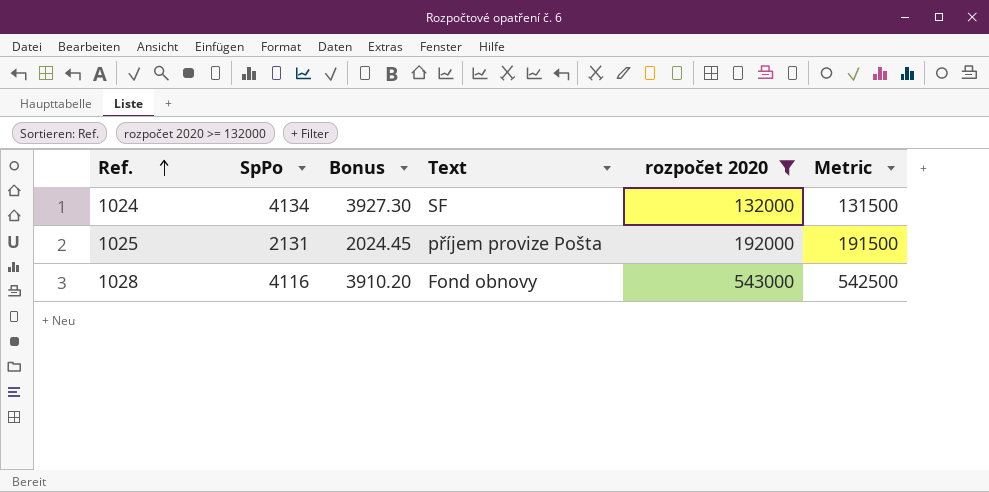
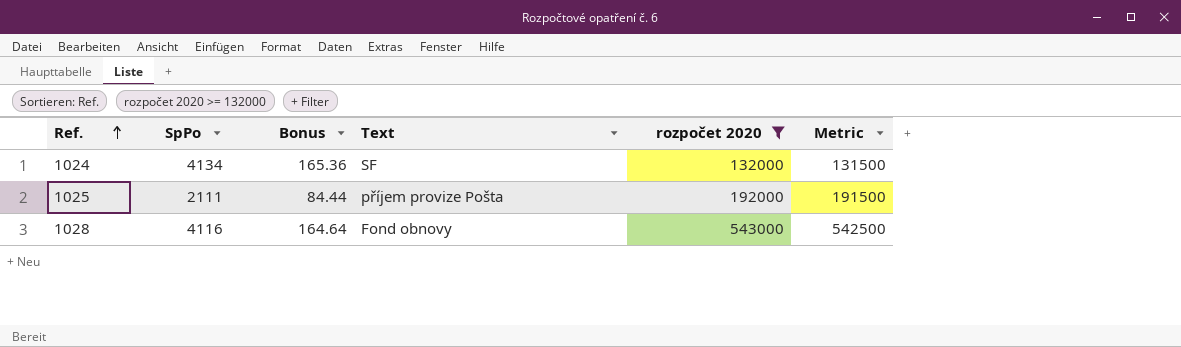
column Bonus | formula: [SpPo] * 0.95 -> [SpPo] * 0.04
1025 | SpPo: 2131 -> 2111

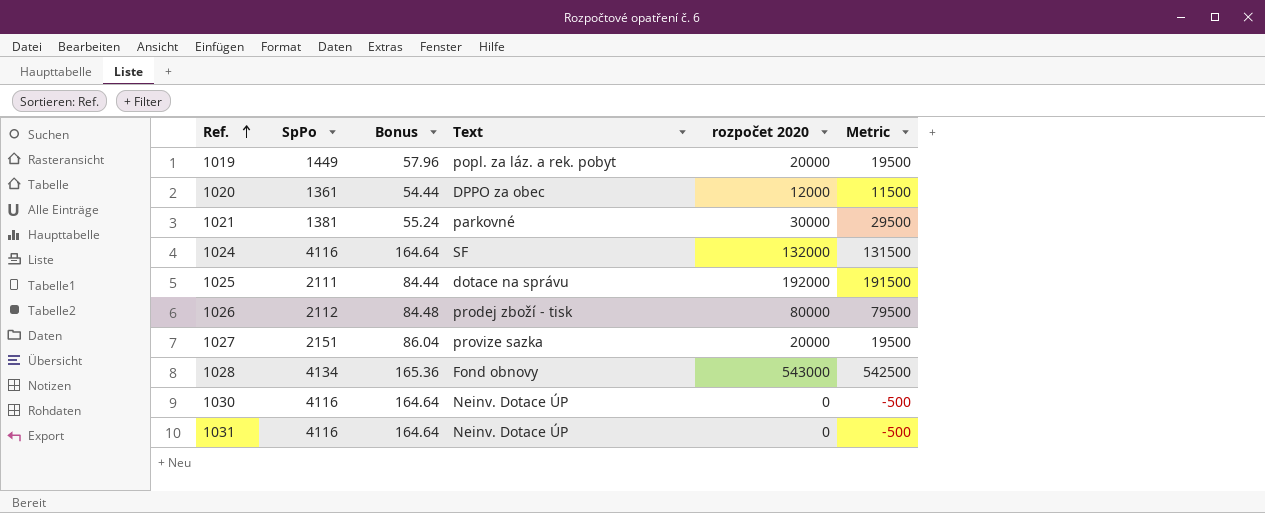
filter: rozpočet 2020 >= 132000 -> none
1024 | SpPo: 4134 -> 4116
1024 | Bonus: 165.36 -> 164.64
1025 | Text: příjem provize Pošta -> dotace na správu
1028 | SpPo: 4116 -> 4134
1028 | Bonus: 164.64 -> 165.36

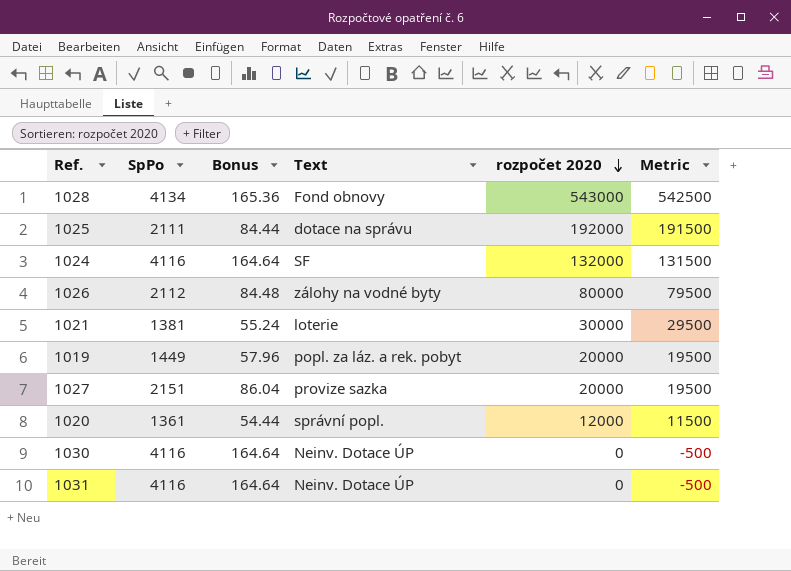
row order: Ref. ascending -> rozpočet 2020 descending
1026 | Text: prodej zboží - tisk -> zálohy na vodné byty
1021 | Text: parkovné -> loterie
1020 | Text: DPPO za obec -> správní popl.

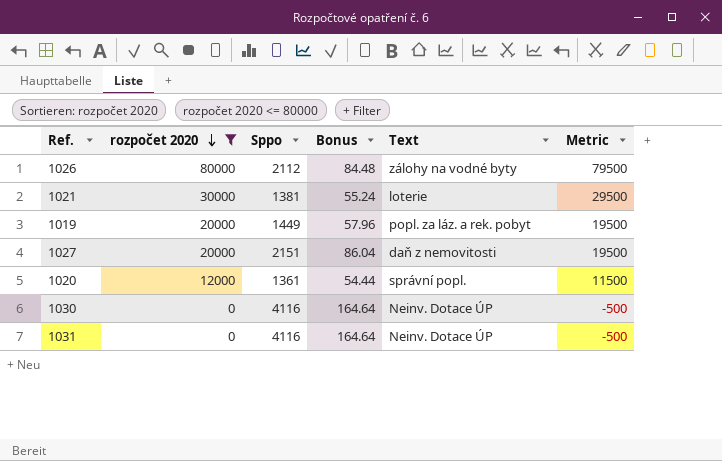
filter: none -> rozpočet 2020 <= 80000
column rozpočet 2020 | position: 5 -> 2
column name: SpPo -> Sppo
1027 | Text: provize sazka -> daň z nemovitosti

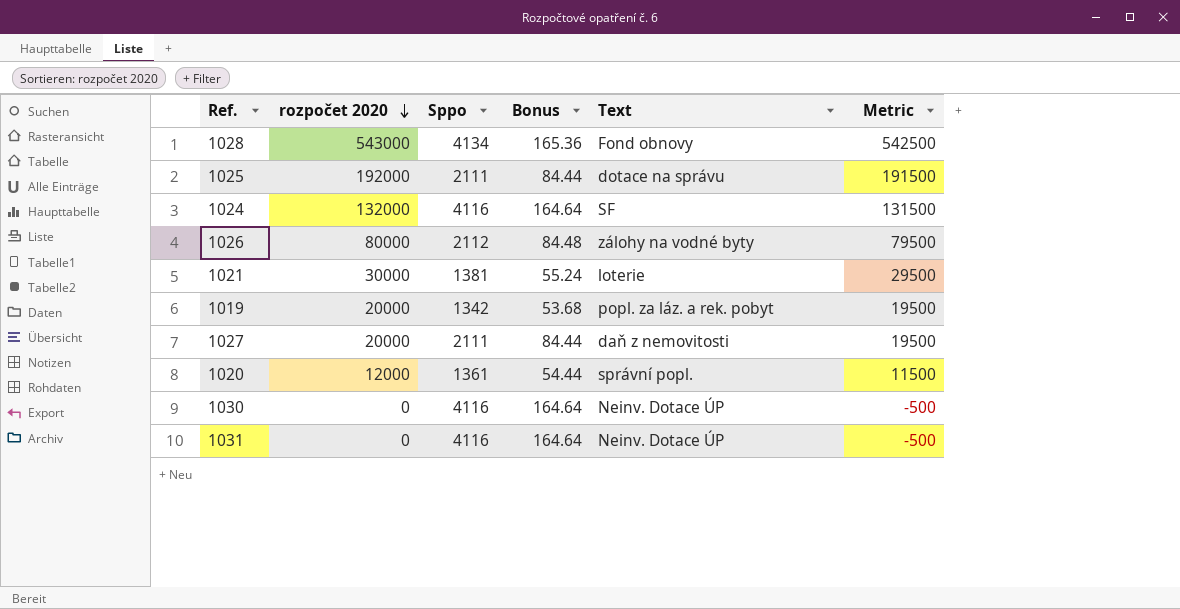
filter: rozpočet 2020 <= 80000 -> none
1019 | Sppo: 1449 -> 1342
1019 | Bonus: 57.96 -> 53.68
1027 | Sppo: 2151 -> 2111
1027 | Bonus: 86.04 -> 84.44

